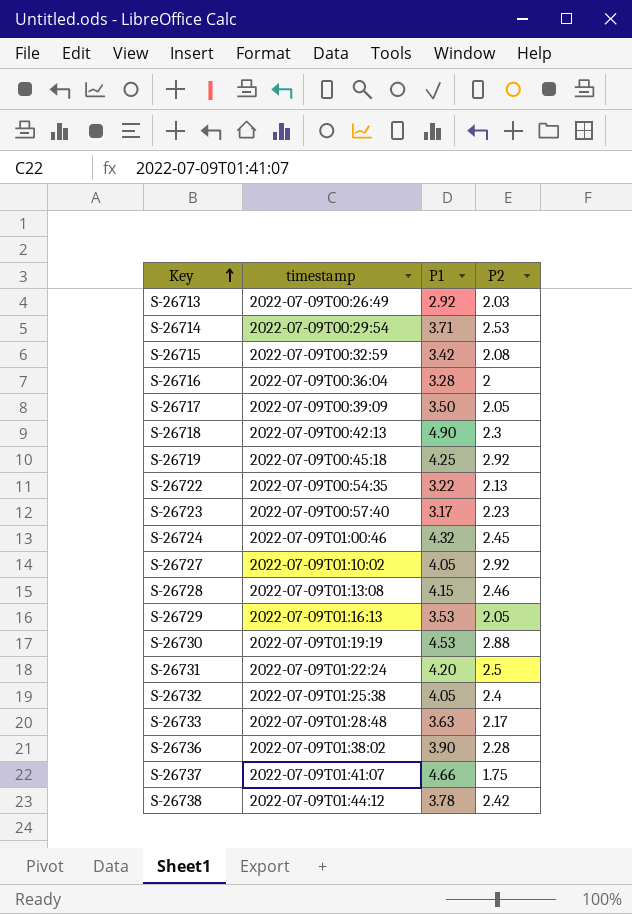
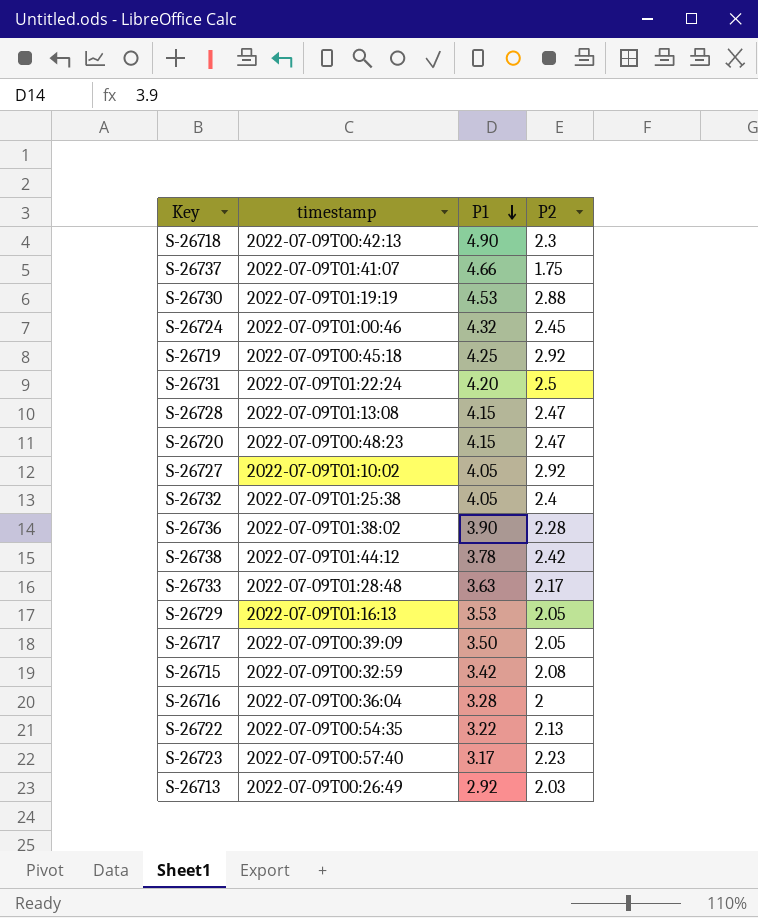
row order: Key ascending -> P1 descending
row S-26714: 2022-07-09T00:29:54 | 3.71 | 2.53 -> none
S-26728 | P2: 2.46 -> 2.47
row S-26720: none -> 2022-07-09T00:48:23 | 4.15 | 2.47

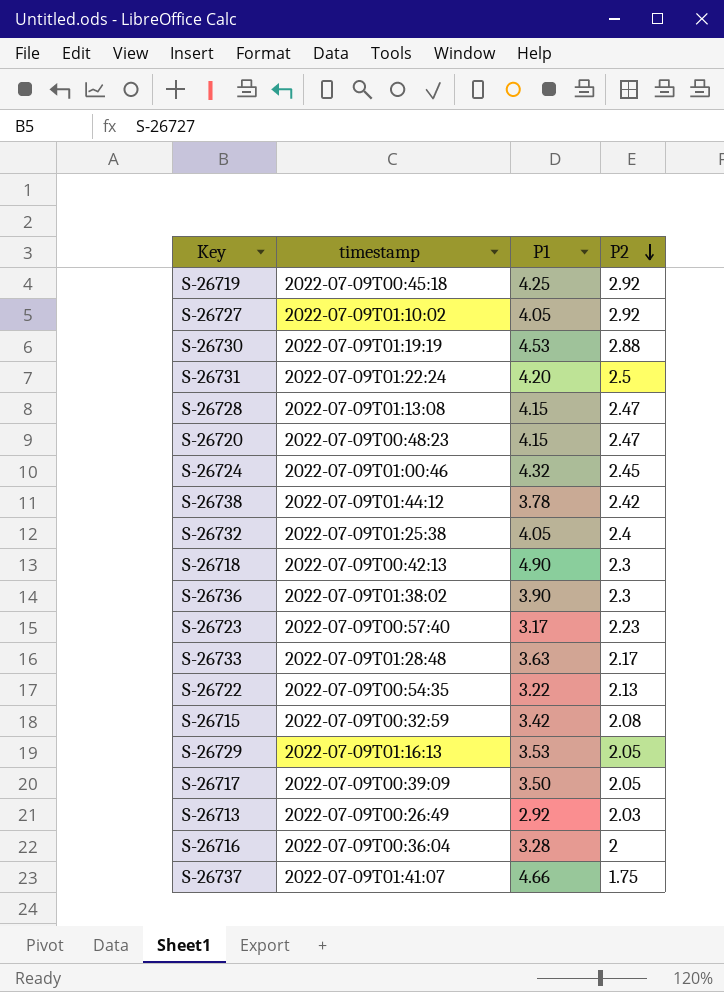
row order: P1 descending -> P2 descending
S-26736 | P2: 2.28 -> 2.3

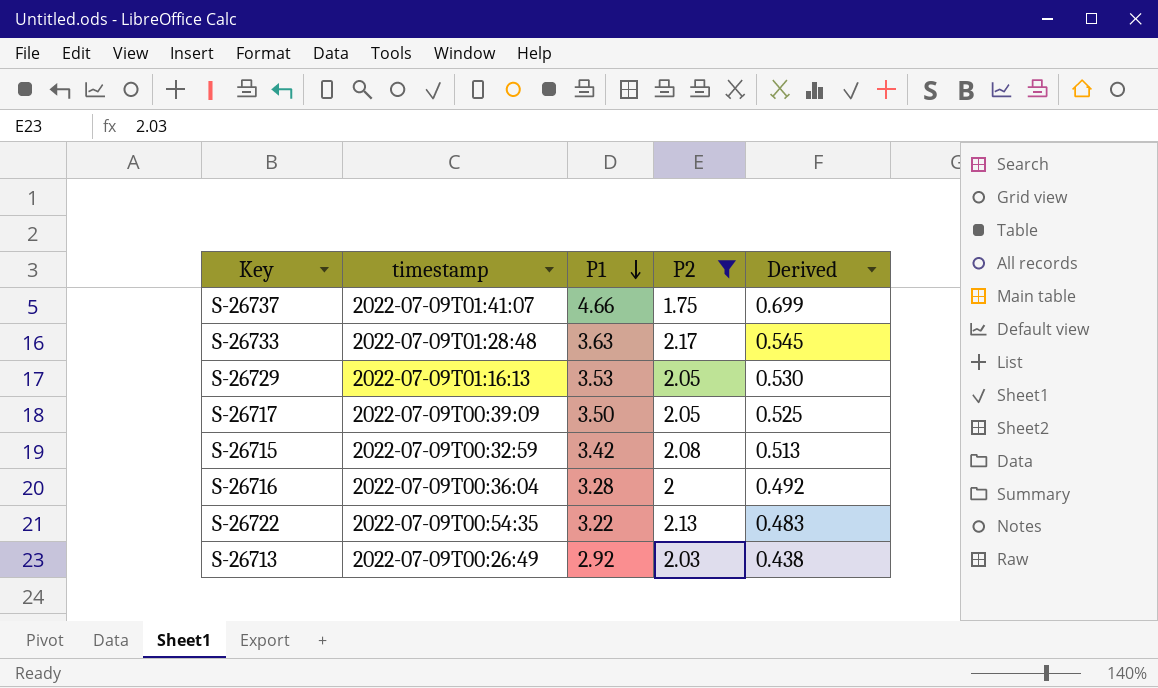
filter: none -> P2 <= 2.17
row order: P2 descending -> P1 descending
column Derived | formula: none -> [P1] * 0.15

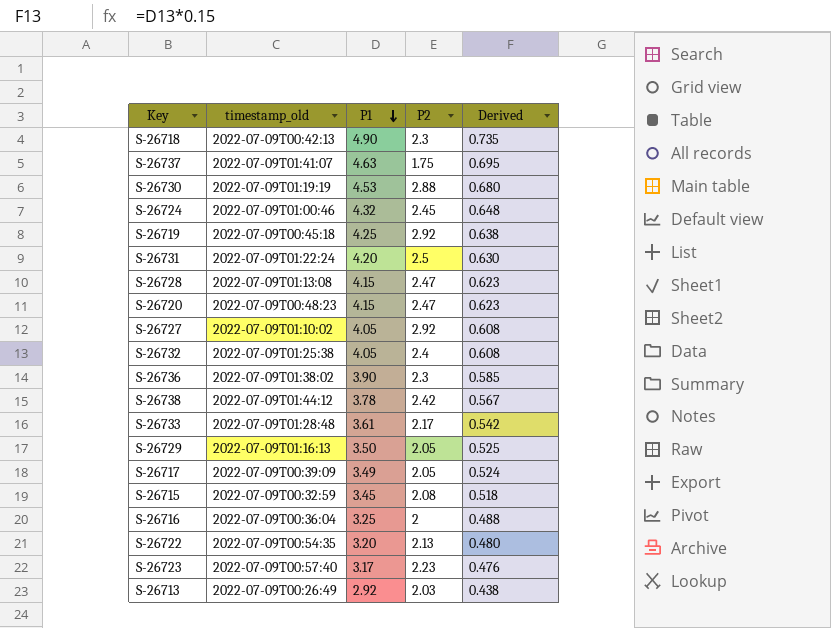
filter: P2 <= 2.17 -> none
column name: timestamp -> timestamp_old
S-26737 | P1: 4.66 -> 4.63
S-26737 | Derived: 0.699 -> 0.695
S-26733 | P1: 3.63 -> 3.61
S-26733 | Derived: 0.545 -> 0.542
S-26729 | P1: 3.53 -> 3.50
S-26729 | Derived: 0.530 -> 0.525
S-26717 | P1: 3.50 -> 3.49
S-26717 | Derived: 0.525 -> 0.524
S-26715 | P1: 3.42 -> 3.45
S-26715 | Derived: 0.513 -> 0.518
S-26716 | P1: 3.28 -> 3.25
S-26716 | Derived: 0.492 -> 0.488
S-26722 | P1: 3.22 -> 3.20
S-26722 | Derived: 0.483 -> 0.480

